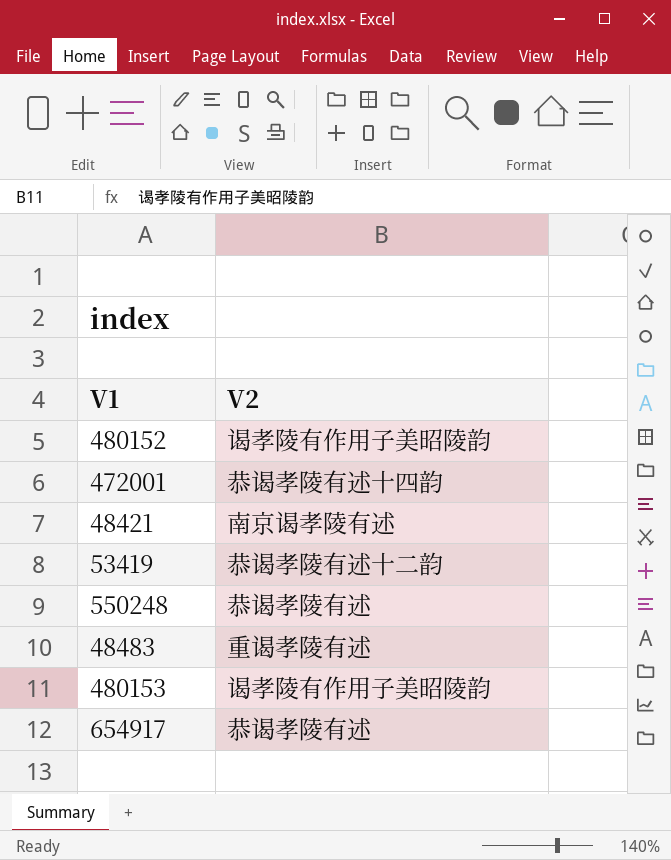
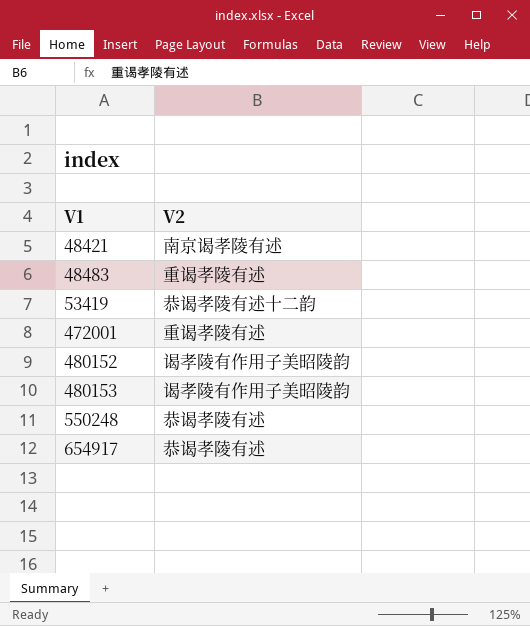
row order: none -> V1 ascending
472001 | V2: 恭谒孝陵有述十四韵 -> 重谒孝陵有述

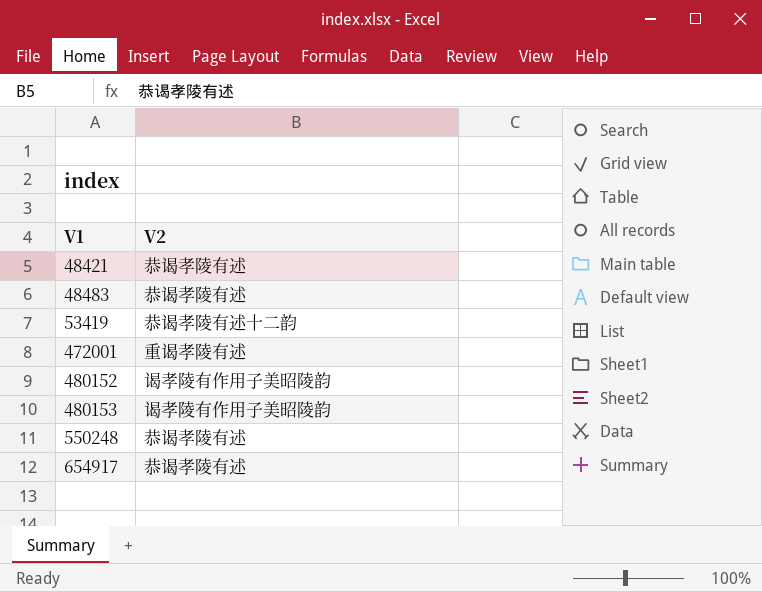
48421 | V2: 南京谒孝陵有述 -> 恭谒孝陵有述
48483 | V2: 重谒孝陵有述 -> 恭谒孝陵有述

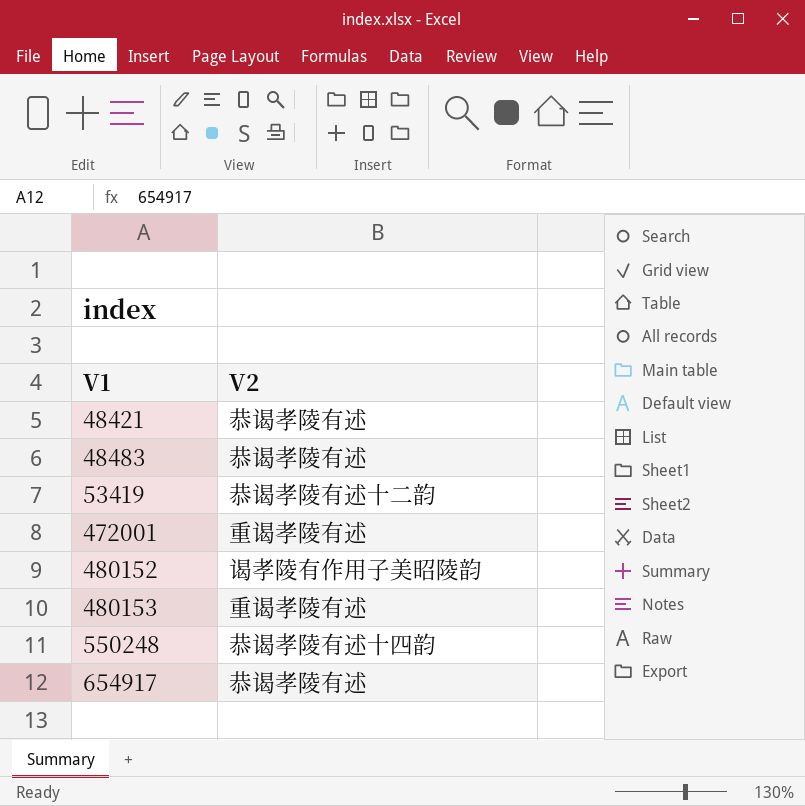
480153 | V2: 谒孝陵有作用子美昭陵韵 -> 重谒孝陵有述
550248 | V2: 恭谒孝陵有述 -> 恭谒孝陵有述十四韵

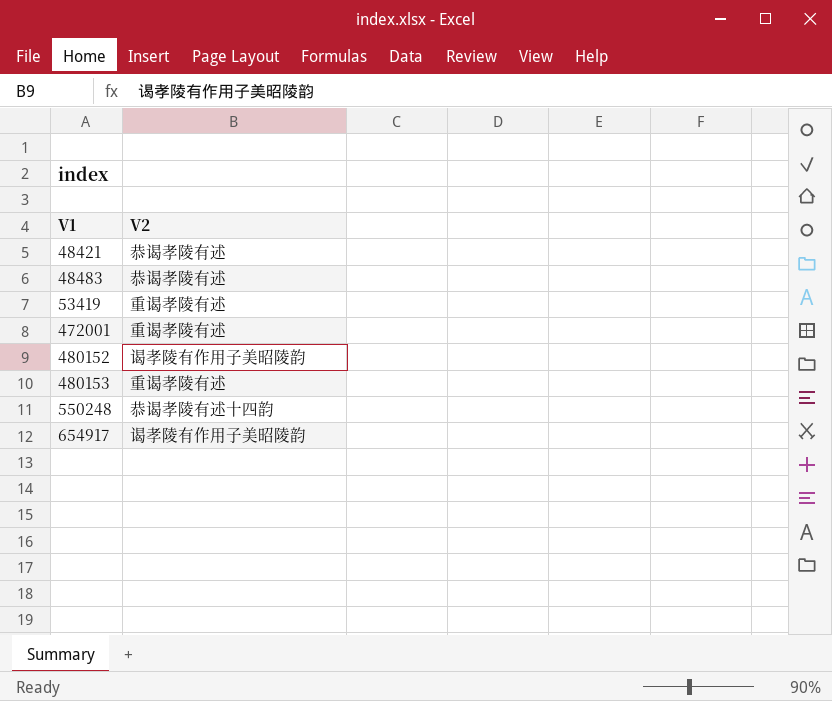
53419 | V2: 恭谒孝陵有述十二韵 -> 重谒孝陵有述
654917 | V2: 恭谒孝陵有述 -> 谒孝陵有作用子美昭陵韵

